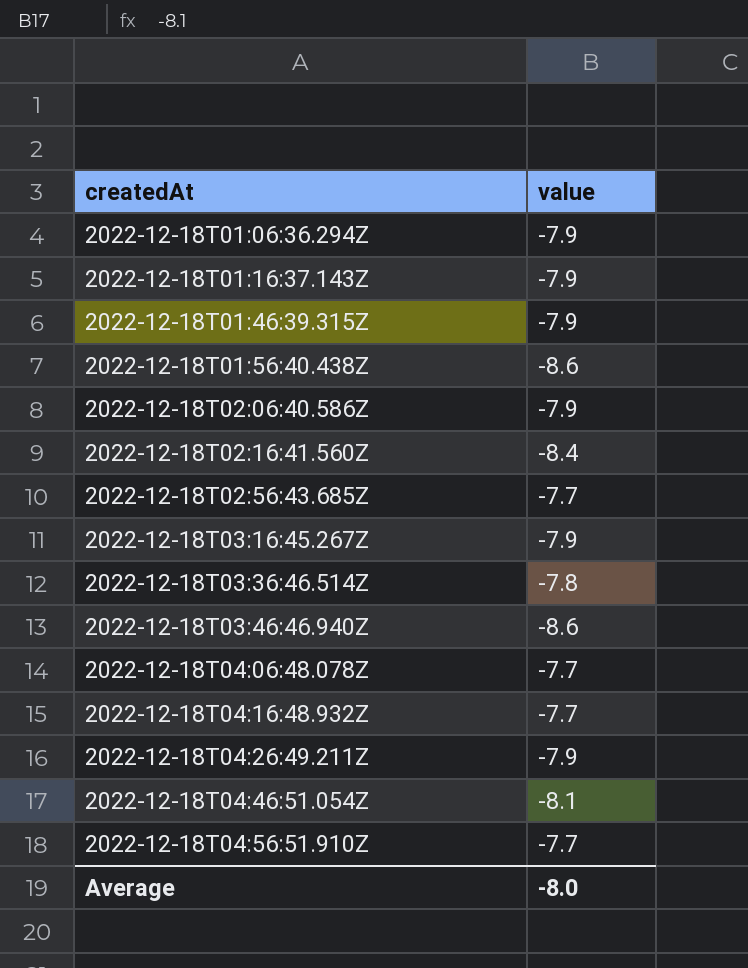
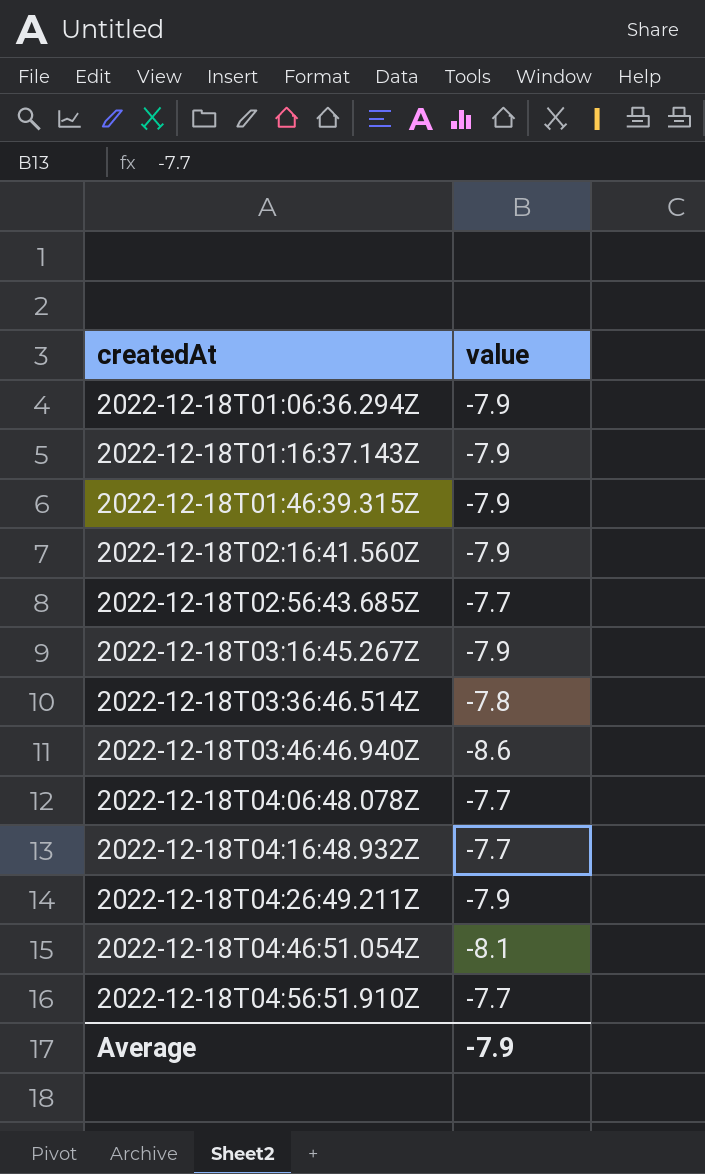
row 2022-12-18T01:56:40.438Z: -8.6 -> none
row 2022-12-18T02:06:40.586Z: -7.9 -> none
2022-12-18T02:16:41.560Z | value: -8.4 -> -7.9
Average | value: -8.0 -> -7.9

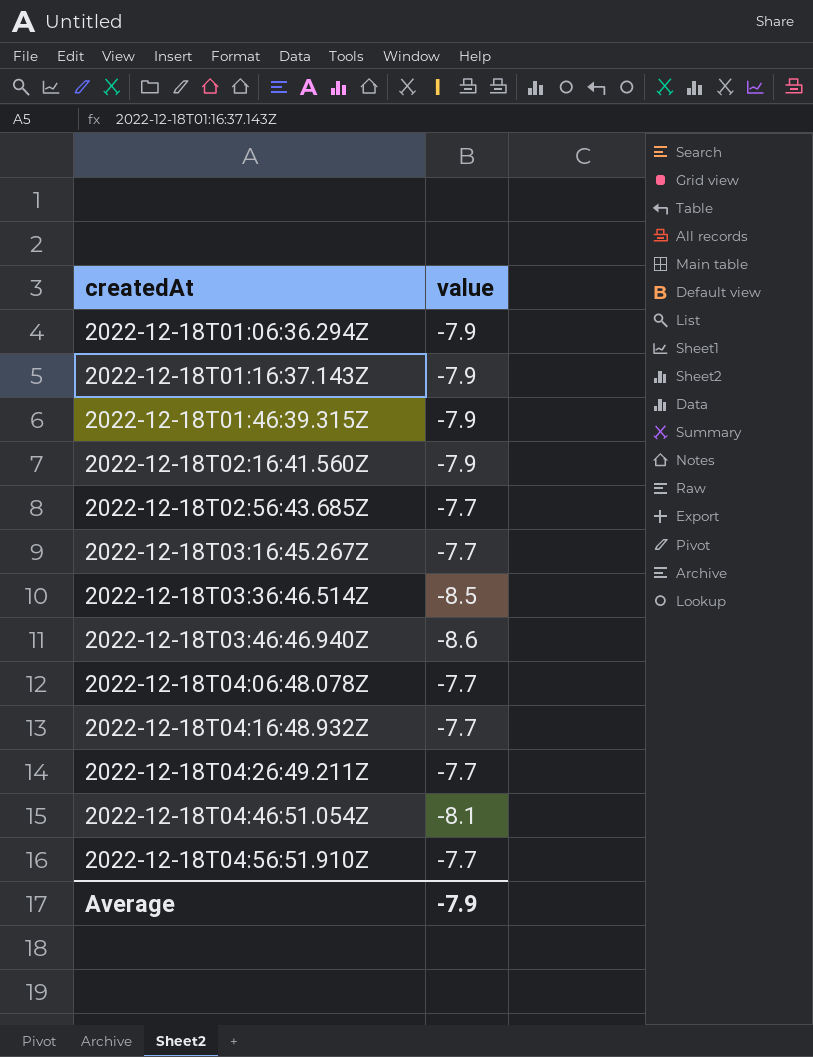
2022-12-18T03:16:45.267Z | value: -7.9 -> -7.7
2022-12-18T03:36:46.514Z | value: -7.8 -> -8.5
2022-12-18T04:26:49.211Z | value: -7.9 -> -7.7

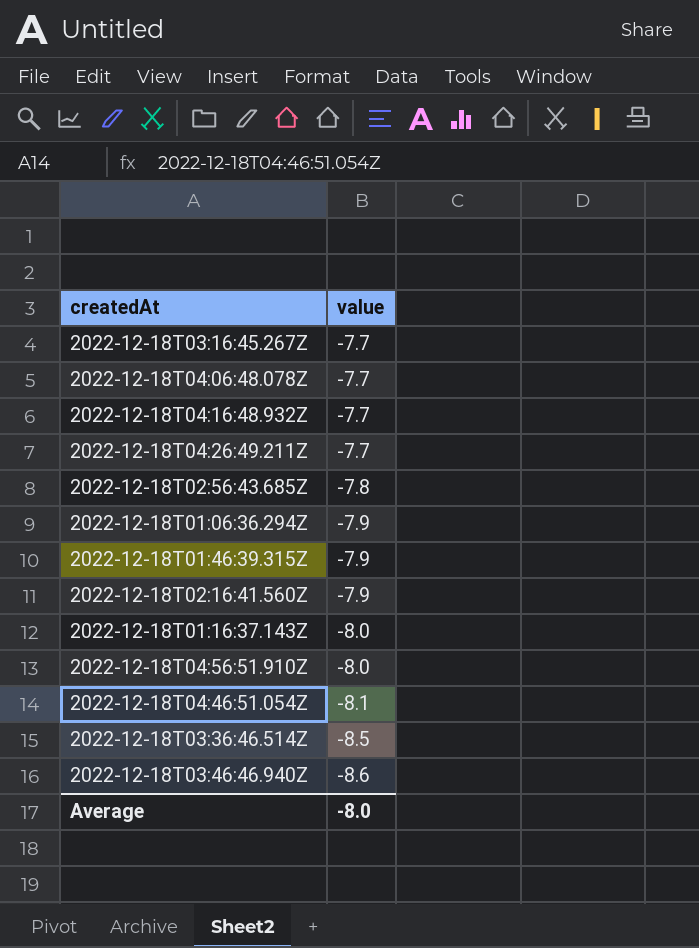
row order: createdAt ascending -> value descending
2022-12-18T02:56:43.685Z | value: -7.7 -> -7.8
2022-12-18T01:16:37.143Z | value: -7.9 -> -8.0
2022-12-18T04:56:51.910Z | value: -7.7 -> -8.0
Average | value: -7.9 -> -8.0

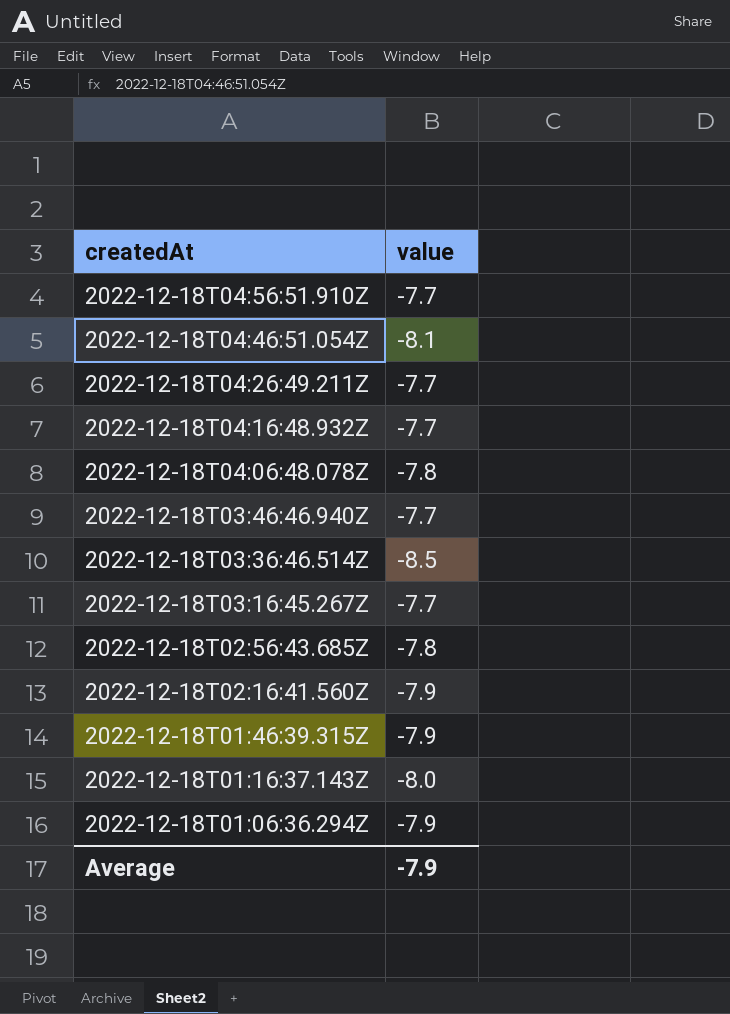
row order: value descending -> createdAt descending
2022-12-18T04:56:51.910Z | value: -8.0 -> -7.7
2022-12-18T04:06:48.078Z | value: -7.7 -> -7.8
2022-12-18T03:46:46.940Z | value: -8.6 -> -7.7
Average | value: -8.0 -> -7.9

